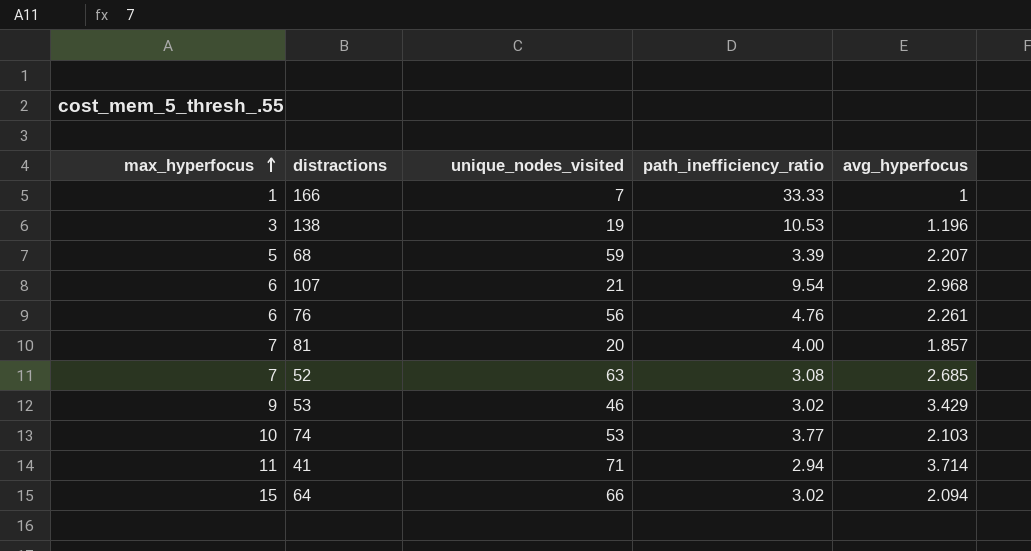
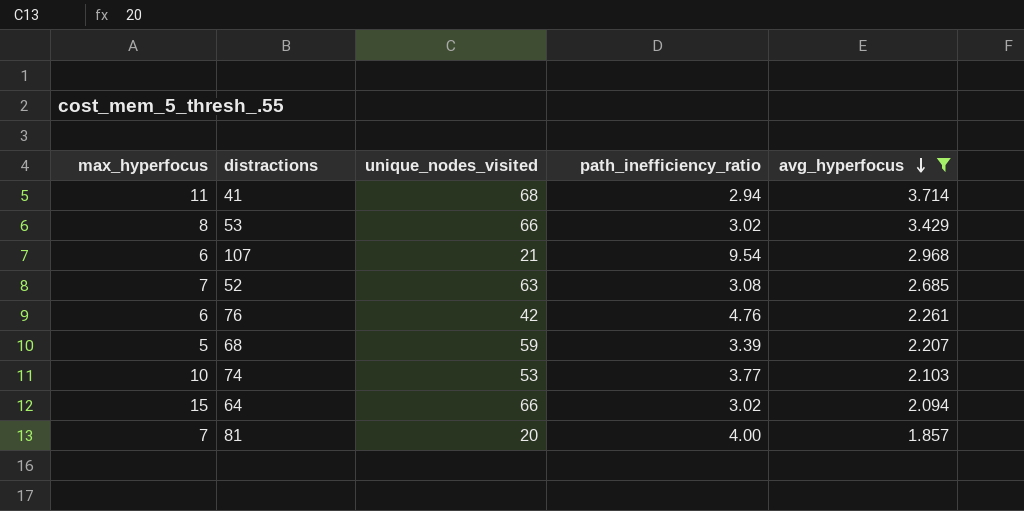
filter: none -> avg_hyperfocus >= 1.857
row order: max_hyperfocus ascending -> avg_hyperfocus descending
41 | unique_nodes_visited: 71 -> 68
53 | max_hyperfocus: 9 -> 8
53 | unique_nodes_visited: 46 -> 66
76 | unique_nodes_visited: 56 -> 42

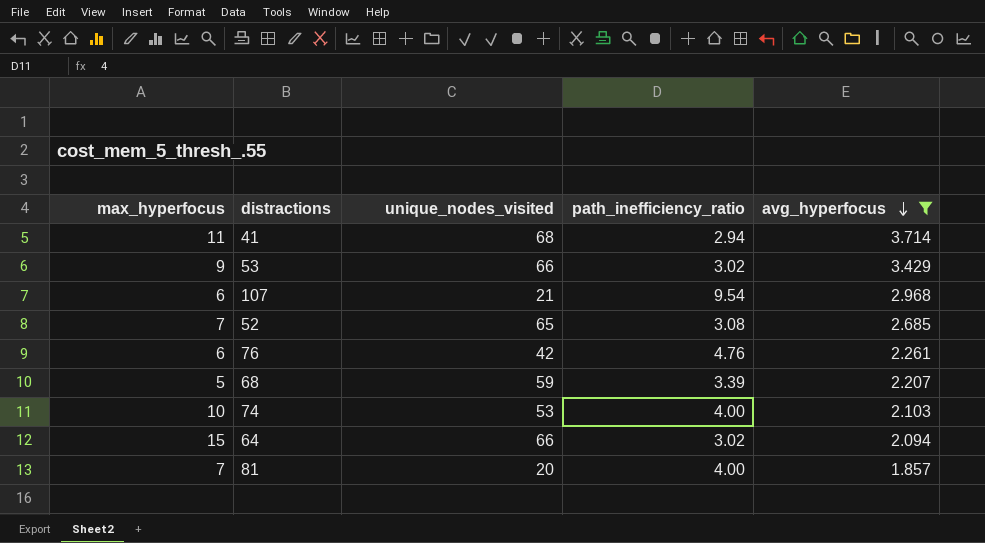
53 | max_hyperfocus: 8 -> 9
52 | unique_nodes_visited: 63 -> 65
74 | path_inefficiency_ratio: 3.77 -> 4.00

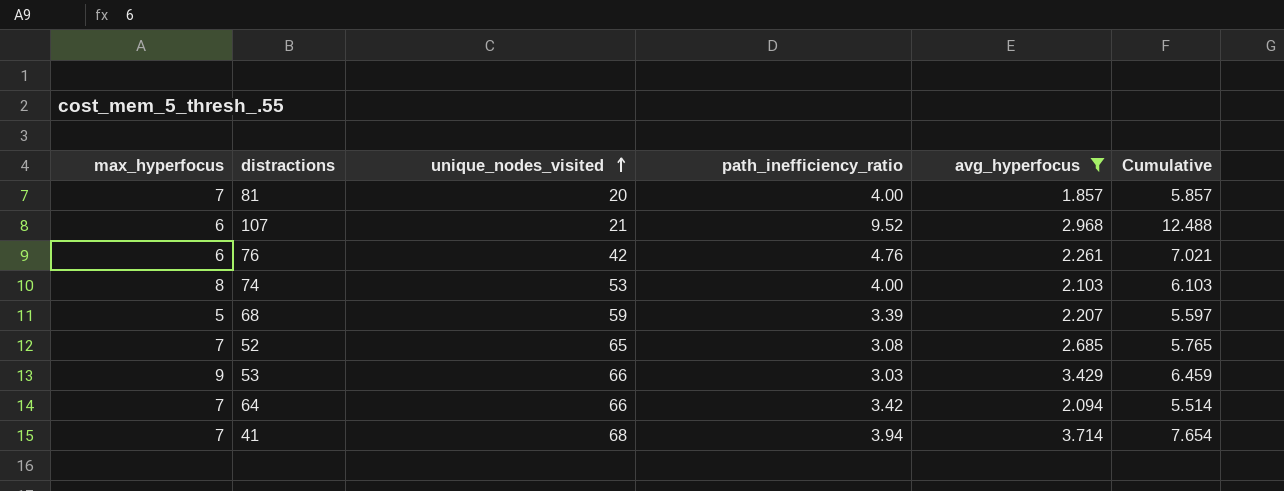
row order: avg_hyperfocus descending -> unique_nodes_visited ascending
column Cumulative | formula: none -> [path_inefficiency_ratio] + [avg_hyperfocus]
107 | path_inefficiency_ratio: 9.54 -> 9.52
74 | max_hyperfocus: 10 -> 8
53 | path_inefficiency_ratio: 3.02 -> 3.03
64 | max_hyperfocus: 15 -> 7
64 | path_inefficiency_ratio: 3.02 -> 3.42
41 | max_hyperfocus: 11 -> 7
41 | path_inefficiency_ratio: 2.94 -> 3.94

